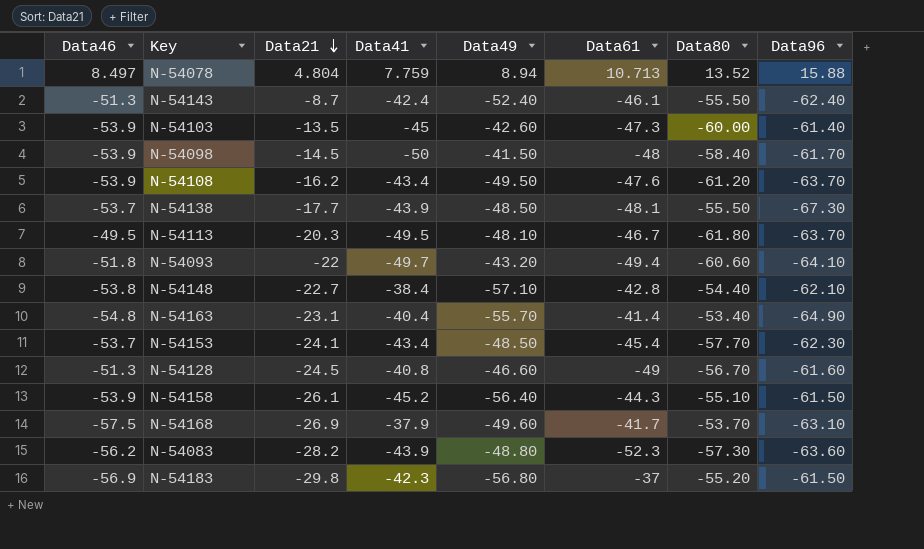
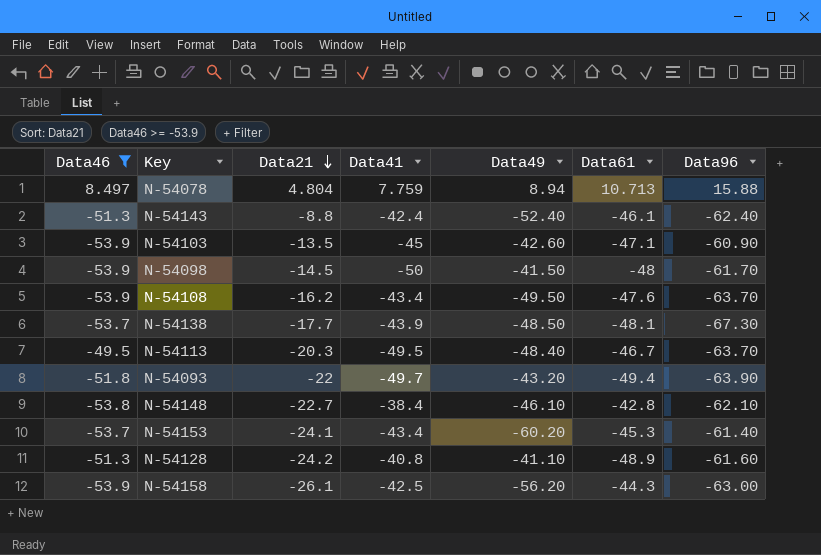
filter: none -> Data46 >= -53.9
column Data80 | position: 7 -> none
N-54143 | Data21: -8.7 -> -8.8
N-54103 | Data61: -47.3 -> -47.1
N-54103 | Data96: -61.40 -> -60.90
N-54113 | Data49: -48.10 -> -48.40
N-54093 | Data96: -64.10 -> -63.90
N-54148 | Data49: -57.10 -> -46.10
N-54153 | Data49: -48.50 -> -60.20
N-54153 | Data61: -45.4 -> -45.3
N-54153 | Data96: -62.30 -> -61.40
N-54128 | Data21: -24.5 -> -24.2
N-54128 | Data49: -46.60 -> -41.10
N-54128 | Data61: -49 -> -48.9
N-54158 | Data41: -45.2 -> -42.5
N-54158 | Data49: -56.40 -> -56.20
N-54158 | Data96: -61.50 -> -63.00

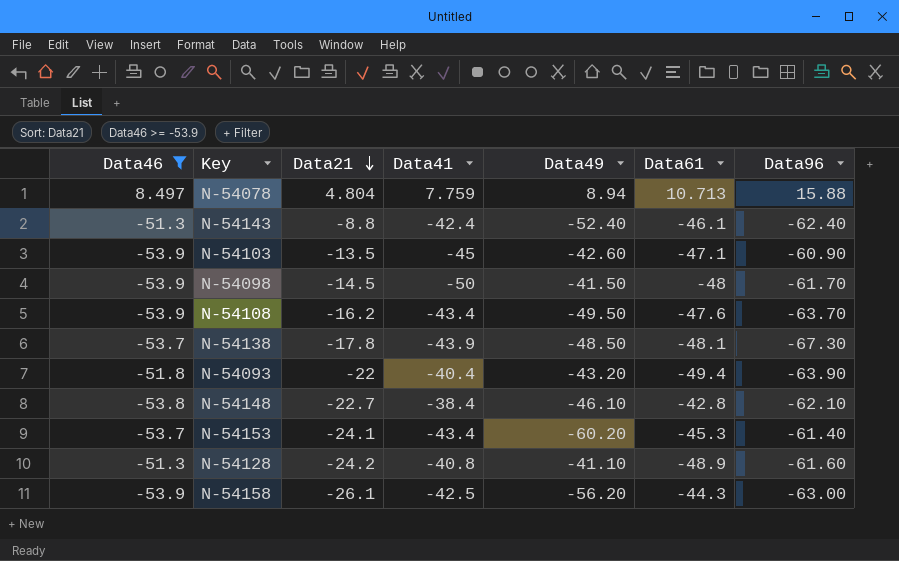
row N-54113: -49.5 | -20.3 | -49.5 | -48.40 | -46.7 | -63.70 -> none
N-54138 | Data21: -17.7 -> -17.8
N-54093 | Data41: -49.7 -> -40.4

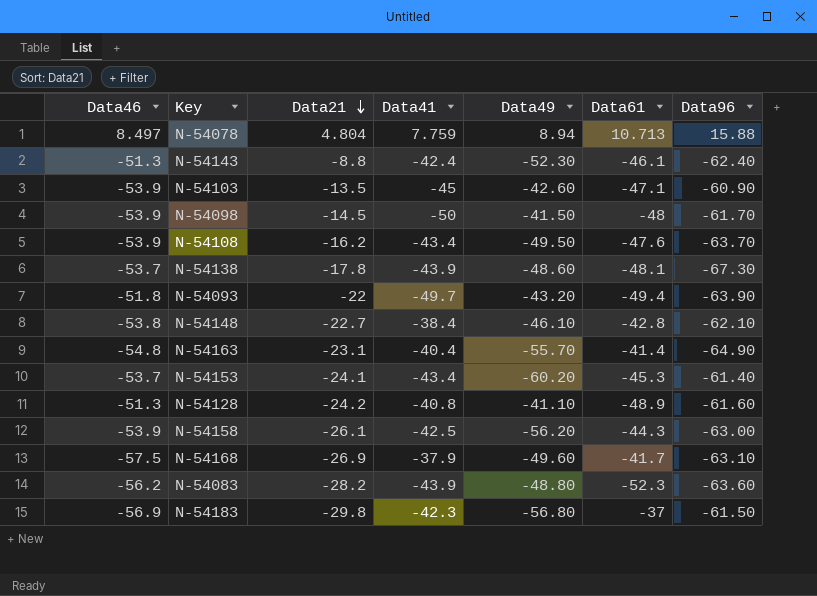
filter: Data46 >= -53.9 -> none
N-54143 | Data49: -52.40 -> -52.30
N-54138 | Data49: -48.50 -> -48.60
N-54093 | Data41: -40.4 -> -49.7

